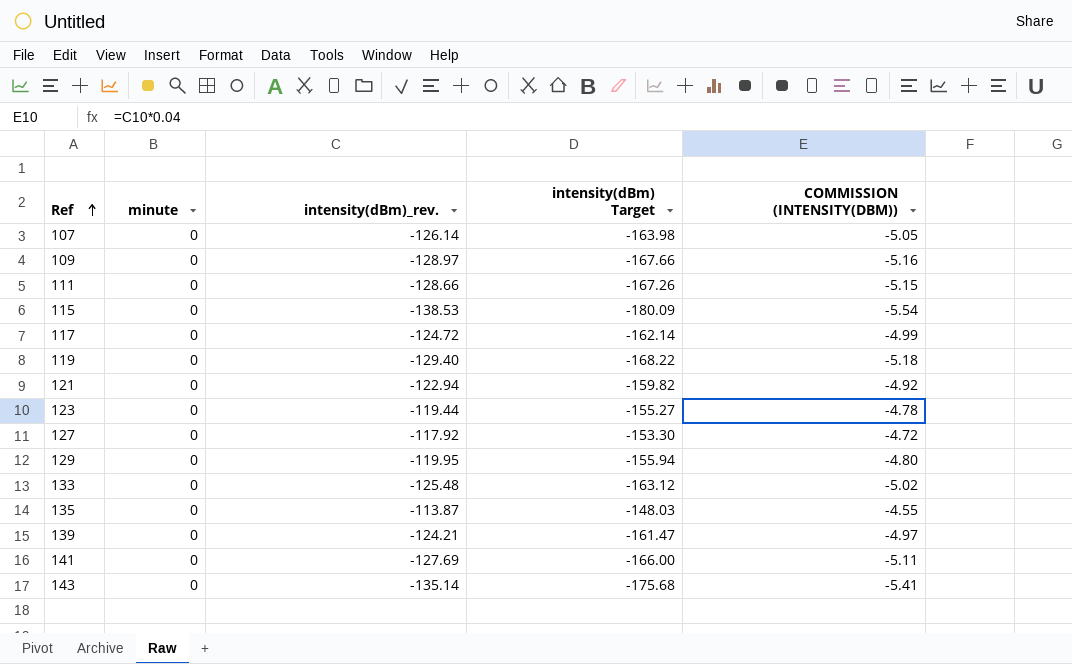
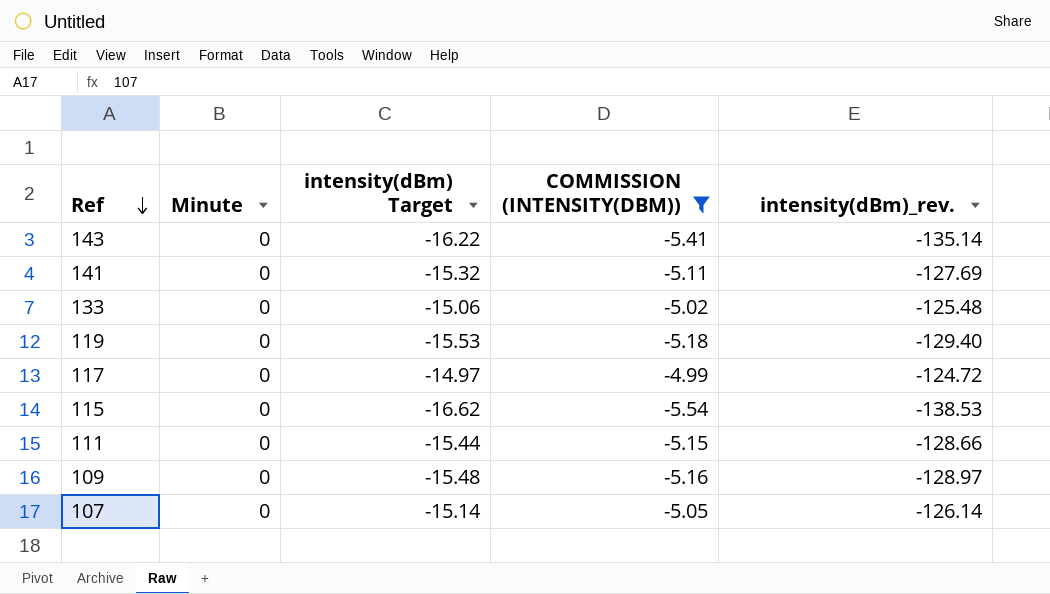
filter: none -> COMMISSION (INTENSITY(DBM)) <= -4.99
row order: Ref ascending -> Ref descending
column name: minute -> Minute
column intensity(dBm) Target | formula: [intensity(dBm)_rev.] * 1.3 -> [intensity(dBm)_rev.] * 0.12
column intensity(dBm)_rev. | position: 3 -> 5

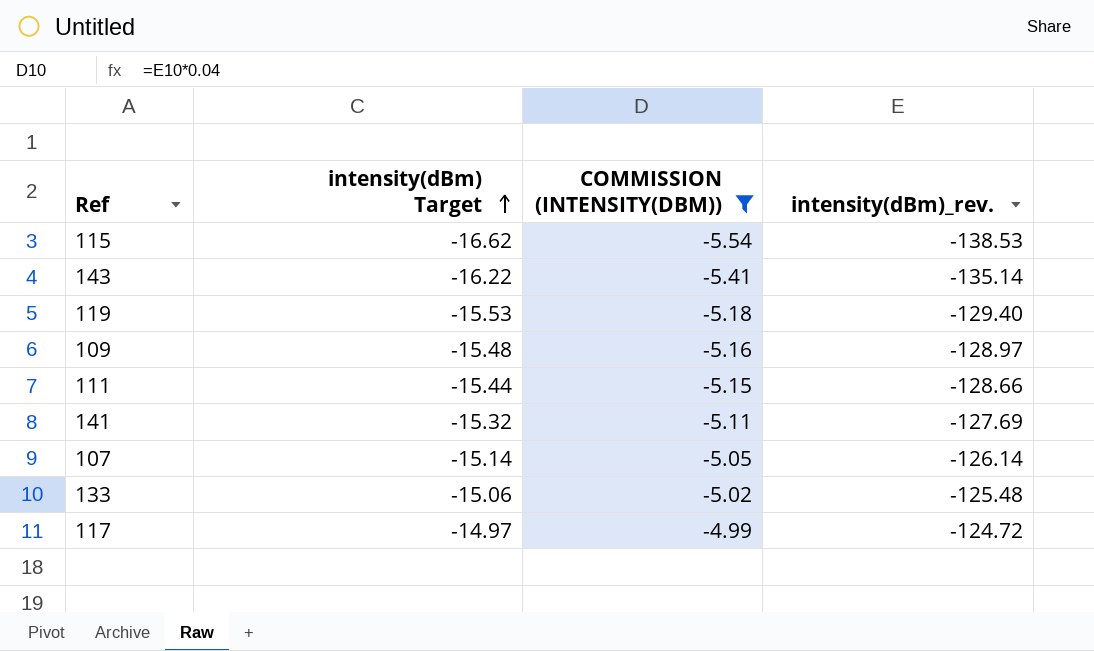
row order: Ref descending -> intensity(dBm) Target ascending
column Minute | position: 2 -> none

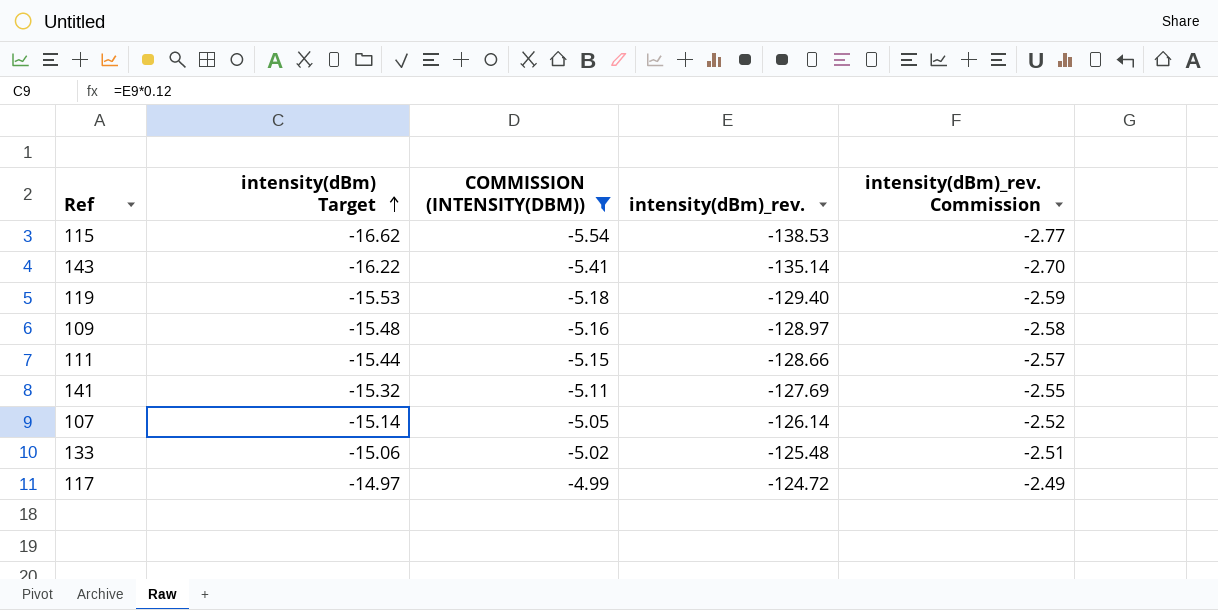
column intensity(dBm)_rev. Commission | formula: none -> [intensity(dBm)_rev.] * 0.02

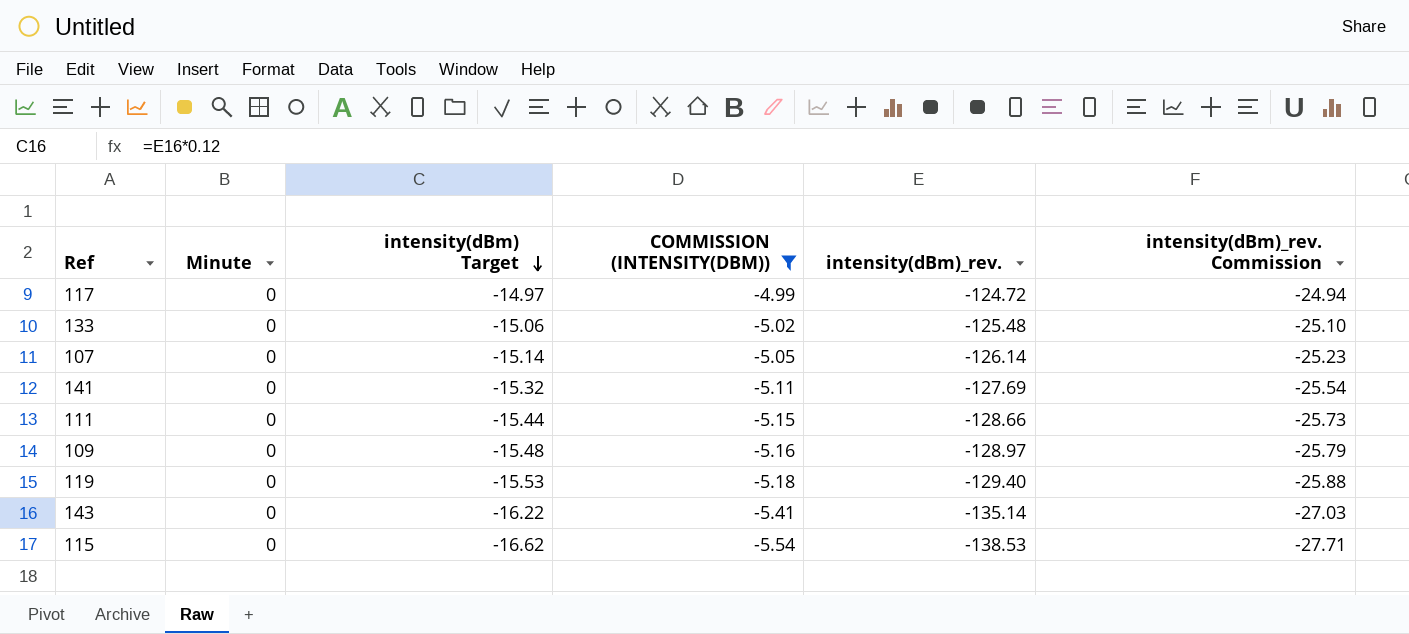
row order: intensity(dBm) Target ascending -> intensity(dBm) Target descending
column Minute | position: none -> 2
column intensity(dBm)_rev. Commission | formula: [intensity(dBm)_rev.] * 0.02 -> [intensity(dBm)_rev.] * 0.2

